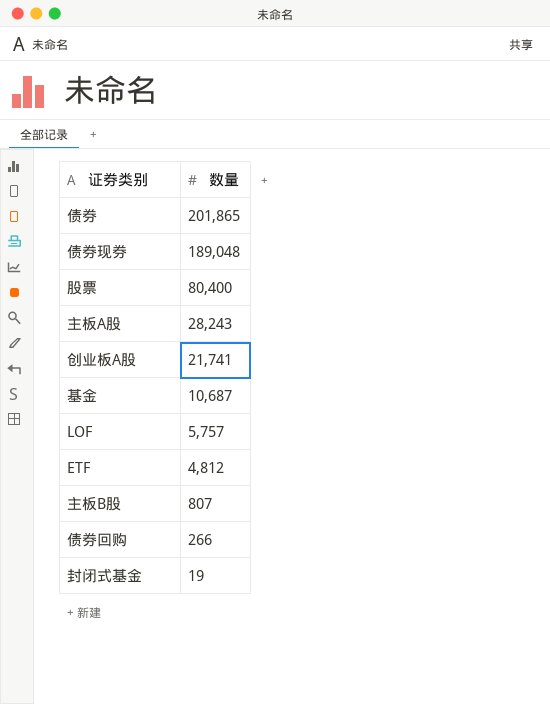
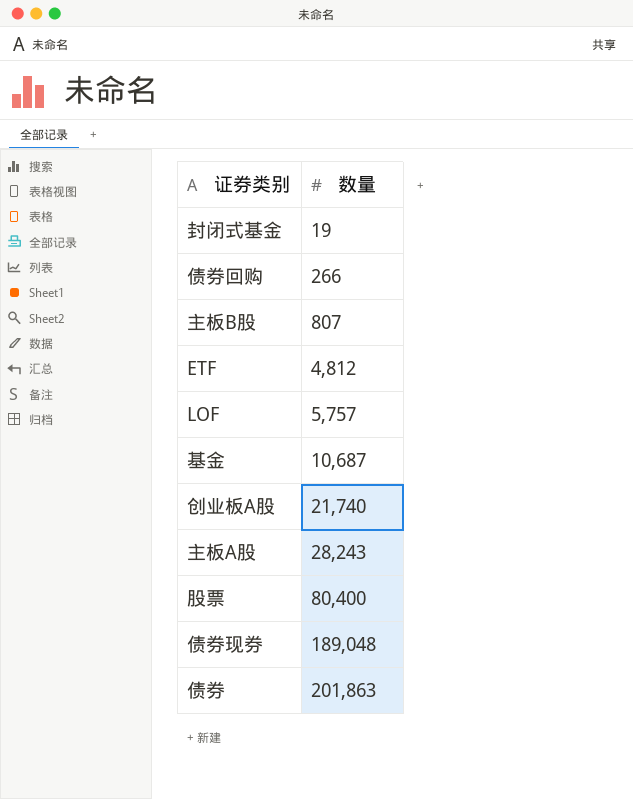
row order: 数量 descending -> 数量 ascending
创业板A股 | 数量: 21,741 -> 21,740
债券 | 数量: 201,865 -> 201,863

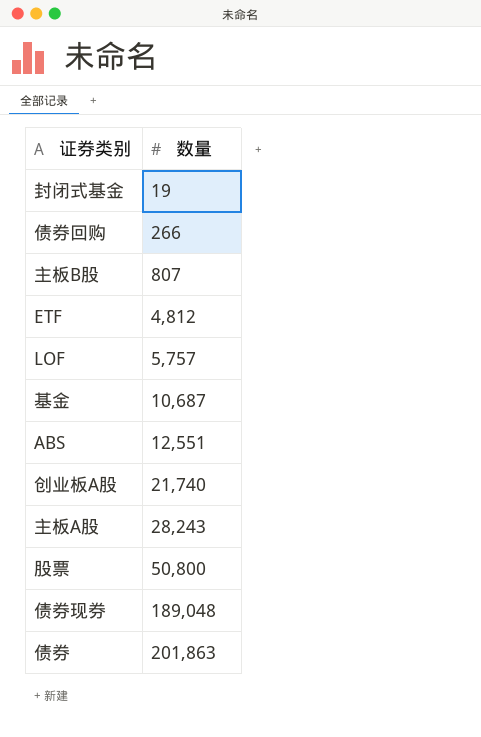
row ABS: none -> 12,551
股票 | 数量: 80,400 -> 50,800

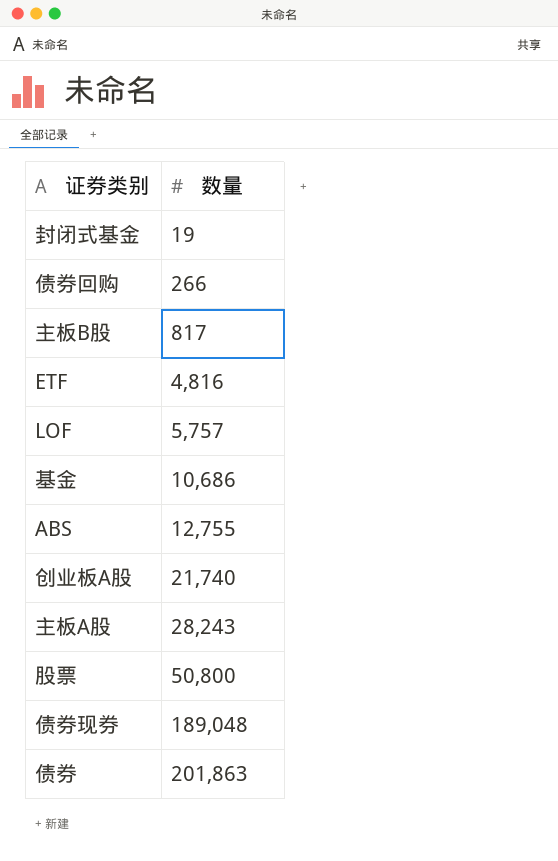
主板B股 | 数量: 807 -> 817
ETF | 数量: 4,812 -> 4,816
基金 | 数量: 10,687 -> 10,686
ABS | 数量: 12,551 -> 12,755

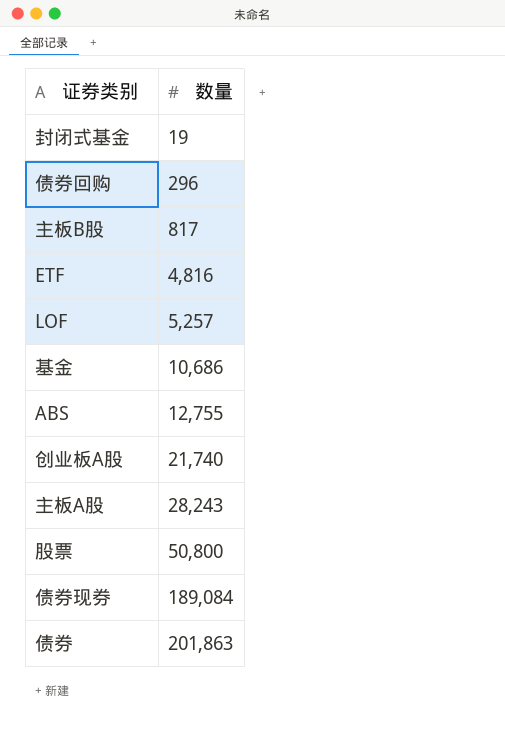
债券回购 | 数量: 266 -> 296
LOF | 数量: 5,757 -> 5,257
债券现券 | 数量: 189,048 -> 189,084

